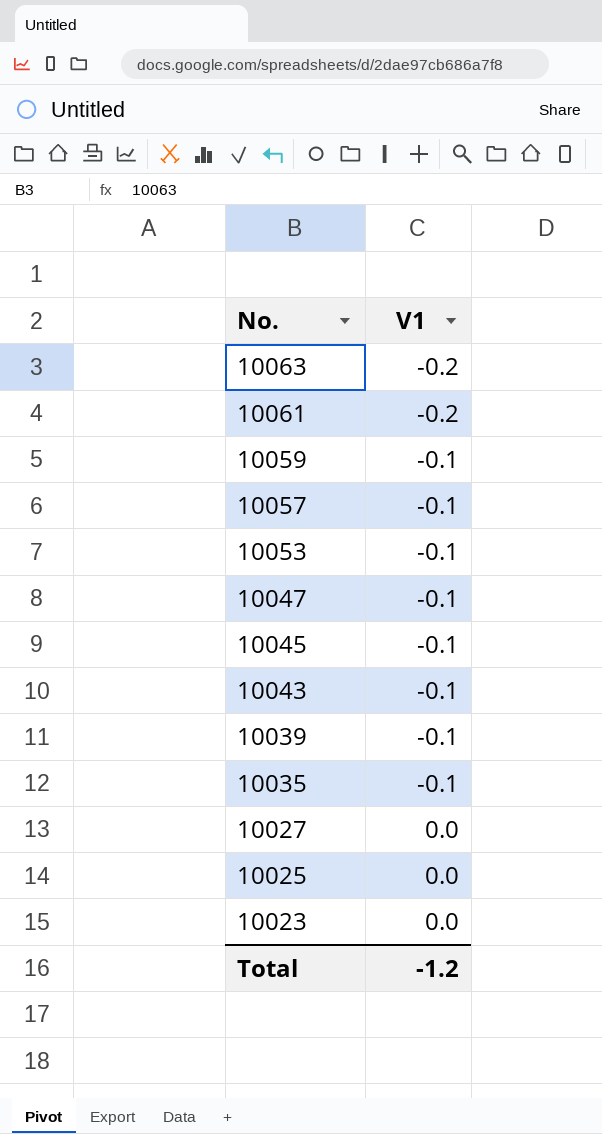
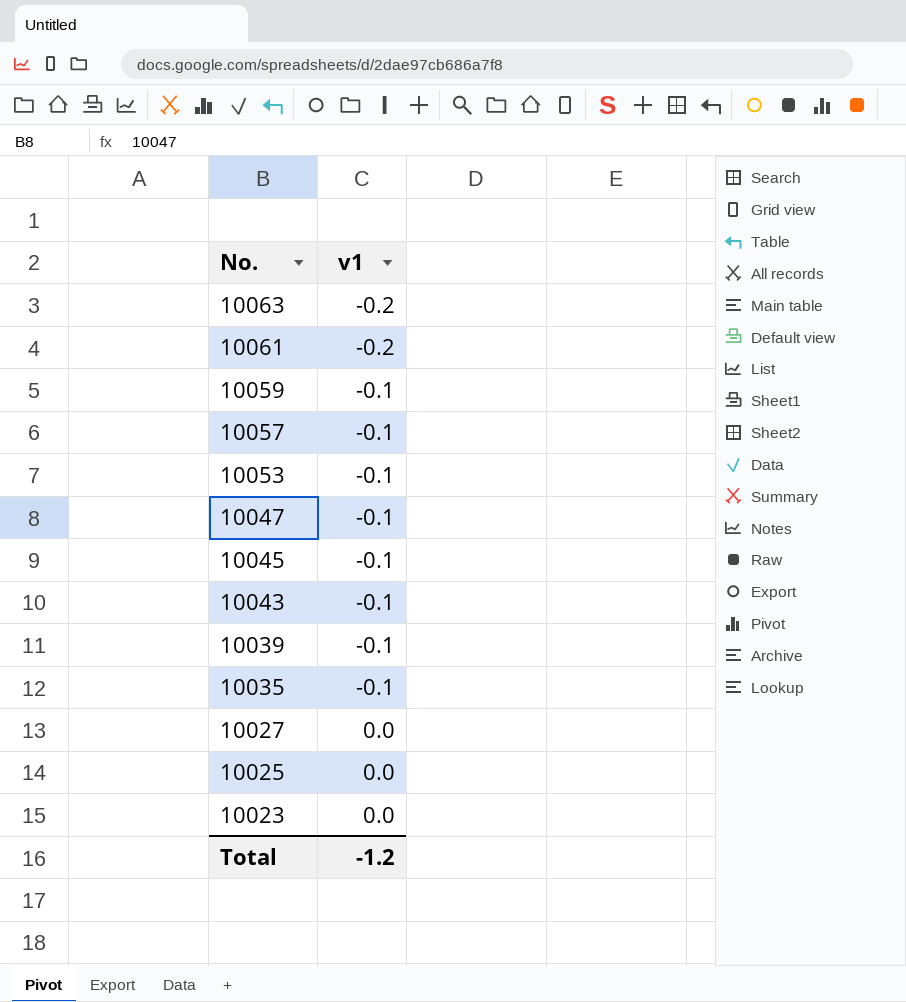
column name: V1 -> v1

